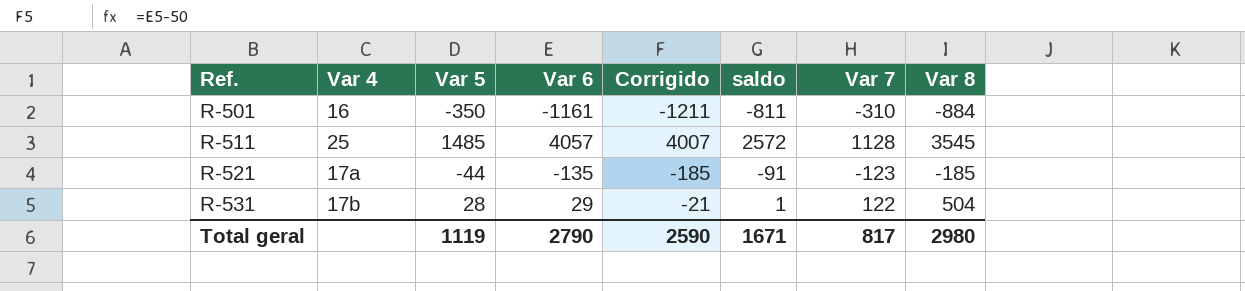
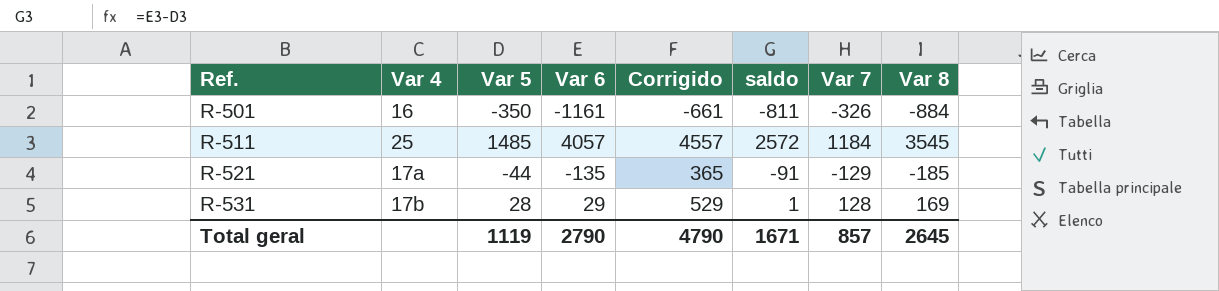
column Corrigido | formula: [Var 6] - 50 -> [Var 6] + 500
R-501 | Var 7: -310 -> -326
R-511 | Var 7: 1128 -> 1184
R-521 | Var 7: -123 -> -129
R-531 | Var 7: 122 -> 128
R-531 | Var 8: 504 -> 169
Total geral | Corrigido: 2590 -> 4790
Total geral | Var 7: 817 -> 857
Total geral | Var 8: 2980 -> 2645

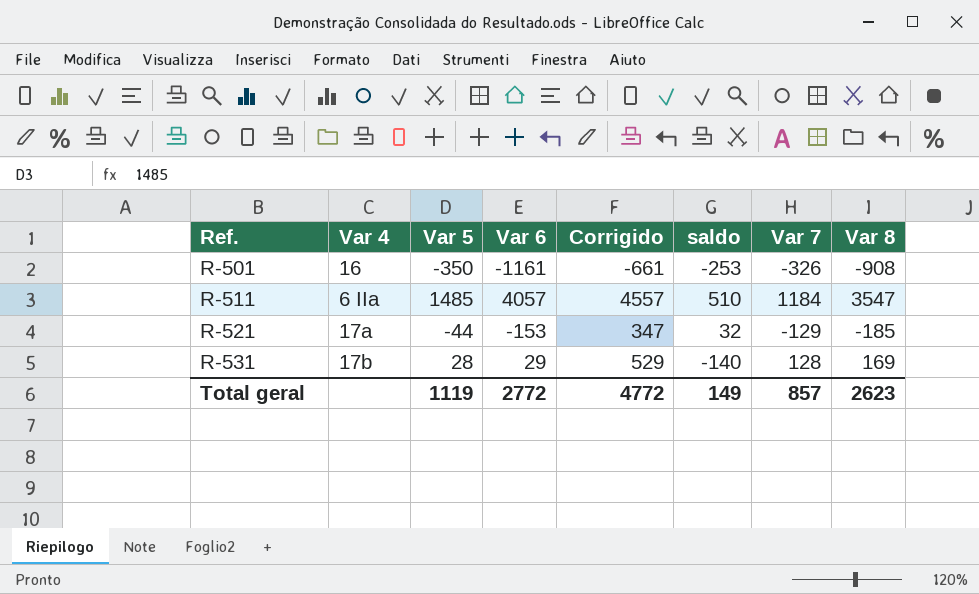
column saldo | formula: [Var 6] - [Var 5] -> [Var 6] - [Var 8]
R-501 | Var 8: -884 -> -908
R-511 | Var 4: 25 -> 6 IIa
R-511 | Var 8: 3545 -> 3547
R-521 | Var 6: -135 -> -153
R-521 | Corrigido: 365 -> 347
Total geral | Var 6: 2790 -> 2772
Total geral | Corrigido: 4790 -> 4772
Total geral | saldo: 1671 -> 149
Total geral | Var 8: 2645 -> 2623

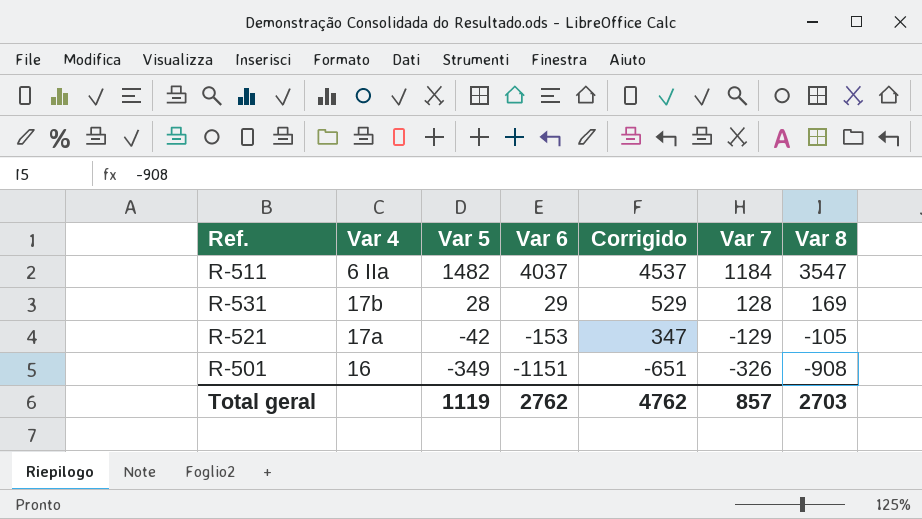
row order: Ref. ascending -> Var 5 descending
column saldo | formula: [Var 6] - [Var 8] -> none
R-511 | Var 5: 1485 -> 1482
R-511 | Var 6: 4057 -> 4037
R-511 | Corrigido: 4557 -> 4537
R-521 | Var 5: -44 -> -42
R-521 | Var 8: -185 -> -105
R-501 | Var 5: -350 -> -349
R-501 | Var 6: -1161 -> -1151
R-501 | Corrigido: -661 -> -651
Total geral | Var 6: 2772 -> 2762
Total geral | Corrigido: 4772 -> 4762
Total geral | Var 8: 2623 -> 2703

